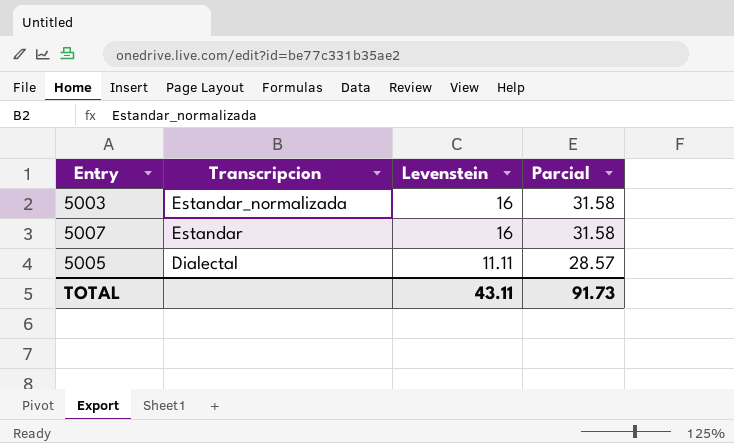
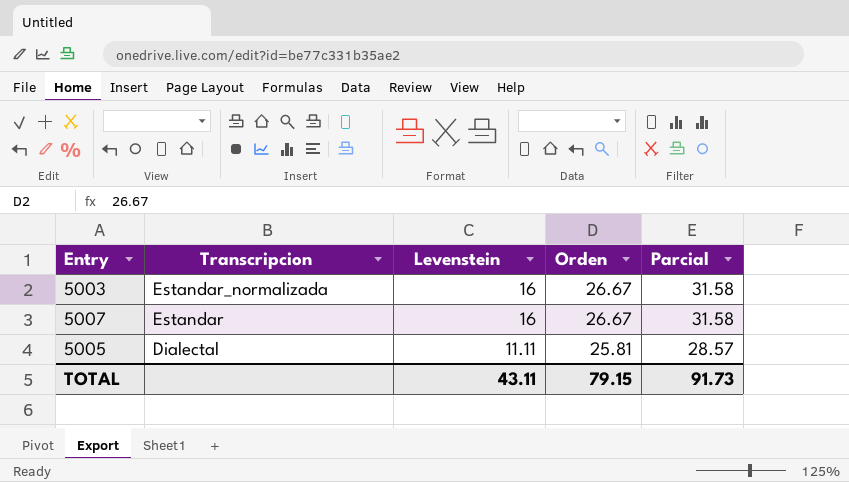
column Orden | position: none -> 4

